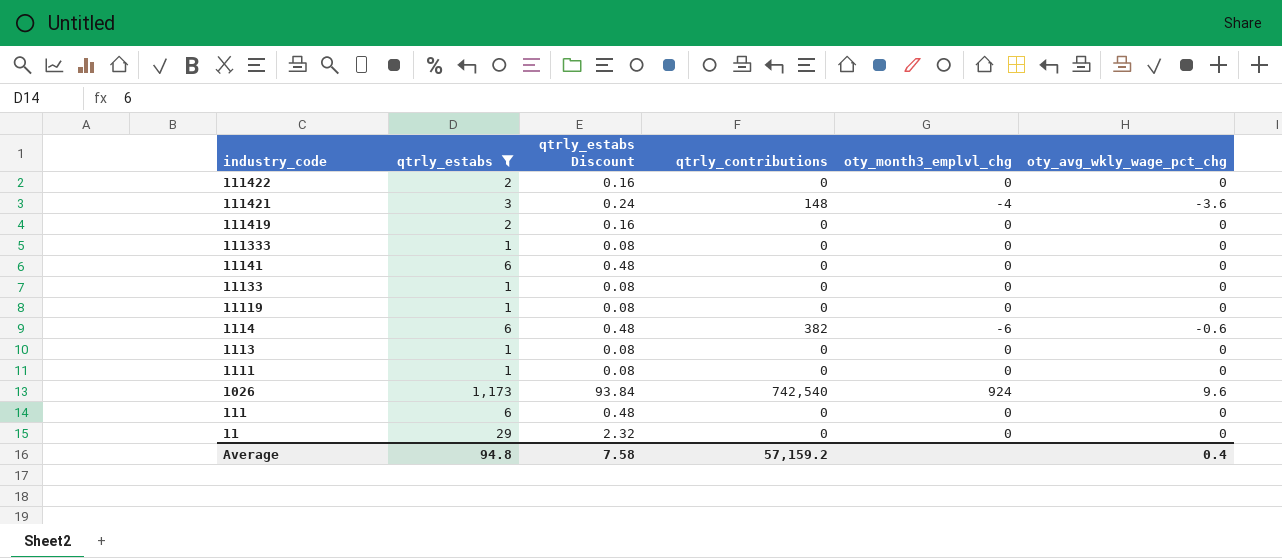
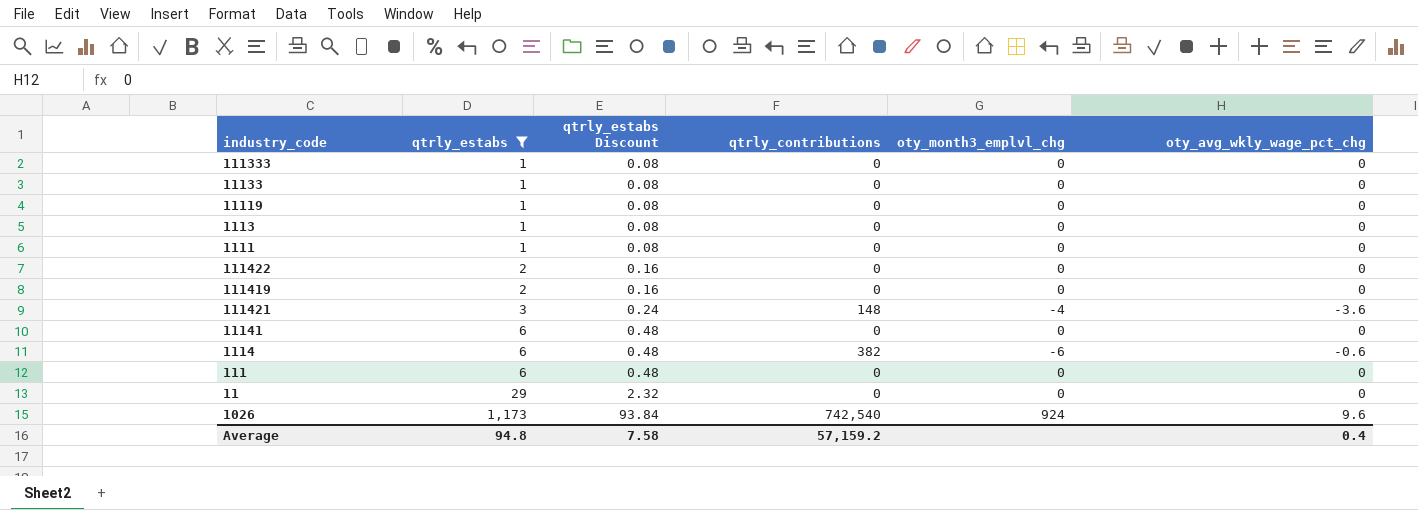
row order: industry_code descending -> qtrly_estabs ascending

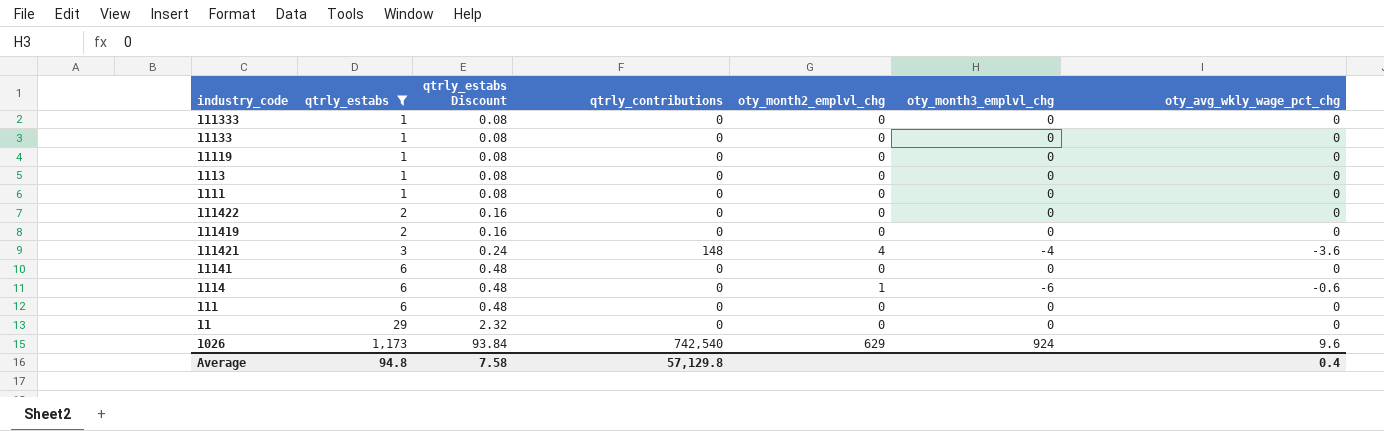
column oty_month2_emplvl_chg | position: none -> 5
1114 | qtrly_contributions: 382 -> 0
Average | qtrly_contributions: 57,159.2 -> 57,129.8

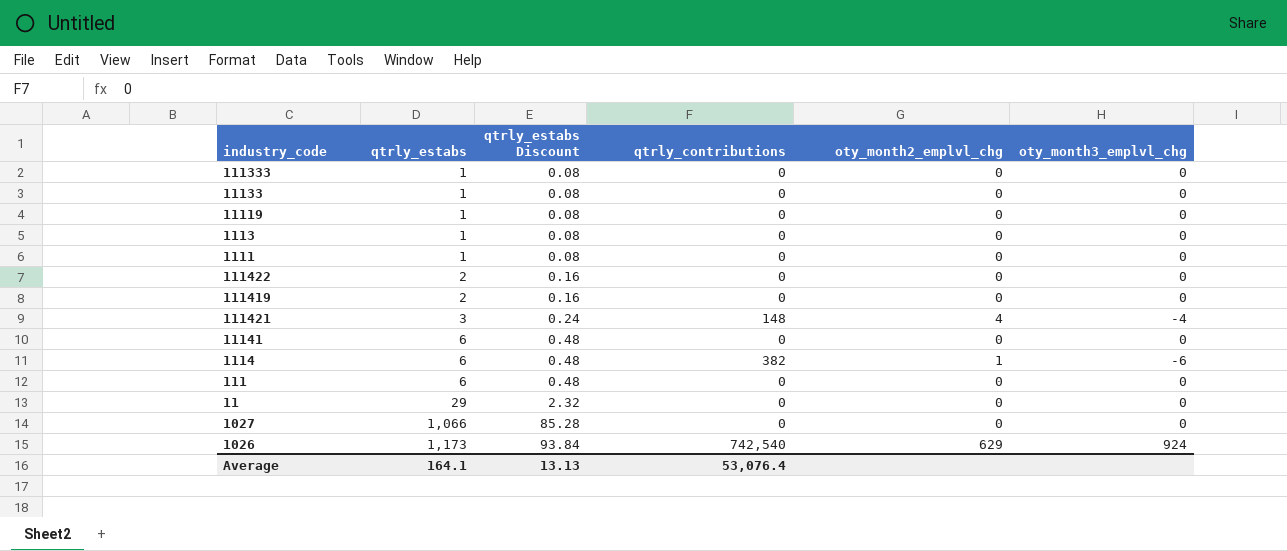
filter: qtrly_estabs != 1,066 -> none
column oty_avg_wkly_wage_pct_chg | position: 7 -> none
1114 | qtrly_contributions: 0 -> 382
Average | qtrly_estabs: 94.8 -> 164.1
Average | qtrly_estabs Discount: 7.58 -> 13.13
Average | qtrly_contributions: 57,129.8 -> 53,076.4

